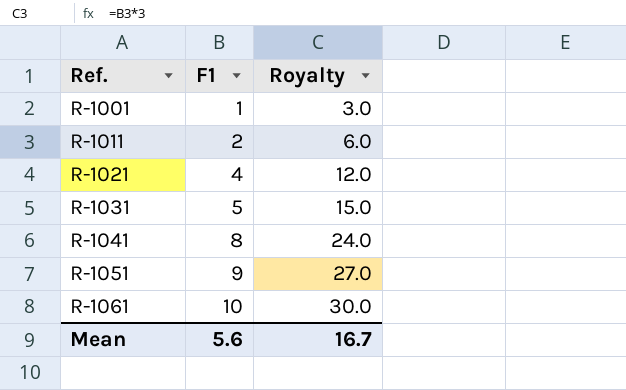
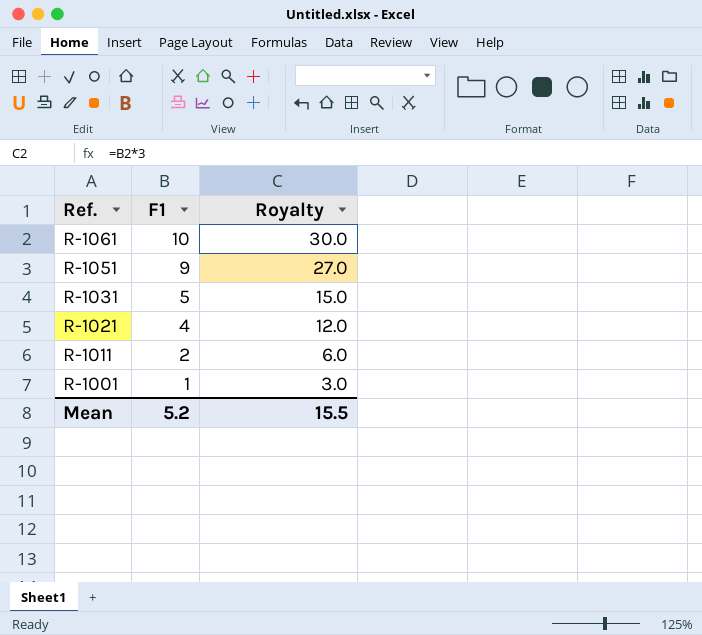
row order: Ref. ascending -> Ref. descending
row R-1041: 8 | 24.0 -> none
Mean | F1: 5.6 -> 5.2
Mean | Royalty: 16.7 -> 15.5

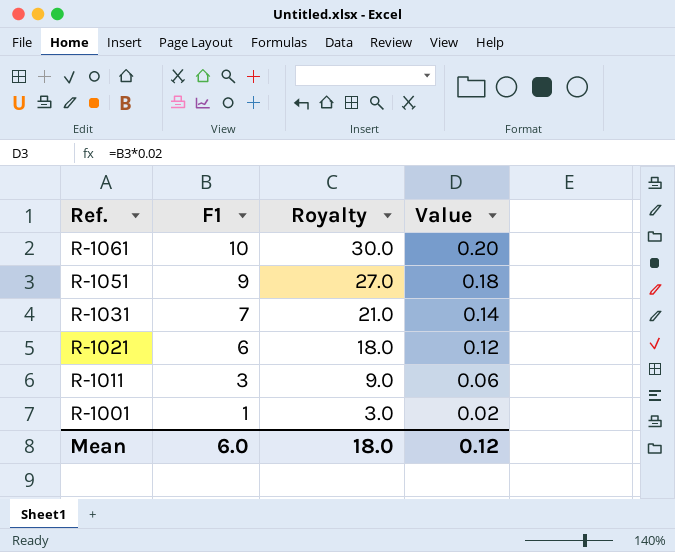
column Value | formula: none -> [F1] * 0.02
R-1031 | F1: 5 -> 7
R-1031 | Royalty: 15.0 -> 21.0
R-1021 | F1: 4 -> 6
R-1021 | Royalty: 12.0 -> 18.0
R-1011 | F1: 2 -> 3
R-1011 | Royalty: 6.0 -> 9.0
Mean | F1: 5.2 -> 6.0
Mean | Royalty: 15.5 -> 18.0

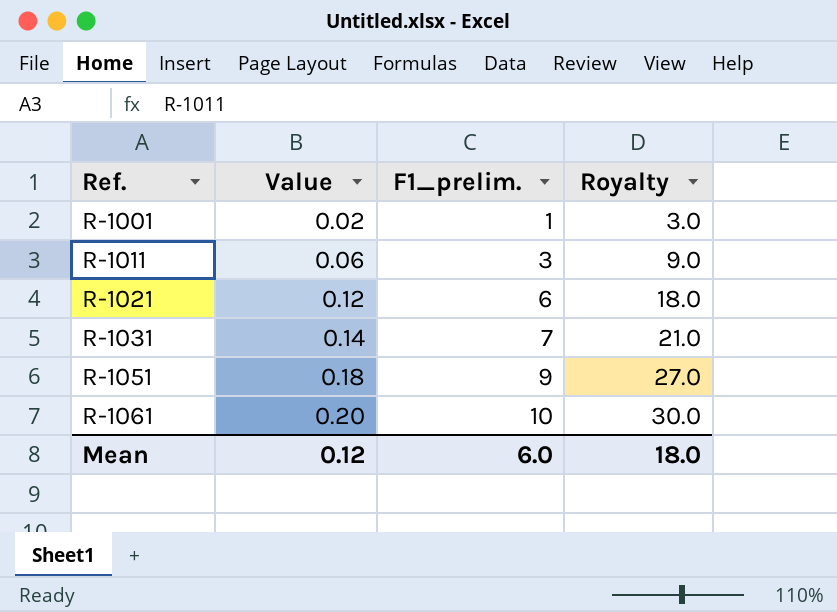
row order: Ref. descending -> Ref. ascending
column Value | position: 4 -> 2
column name: F1 -> F1_prelim.

